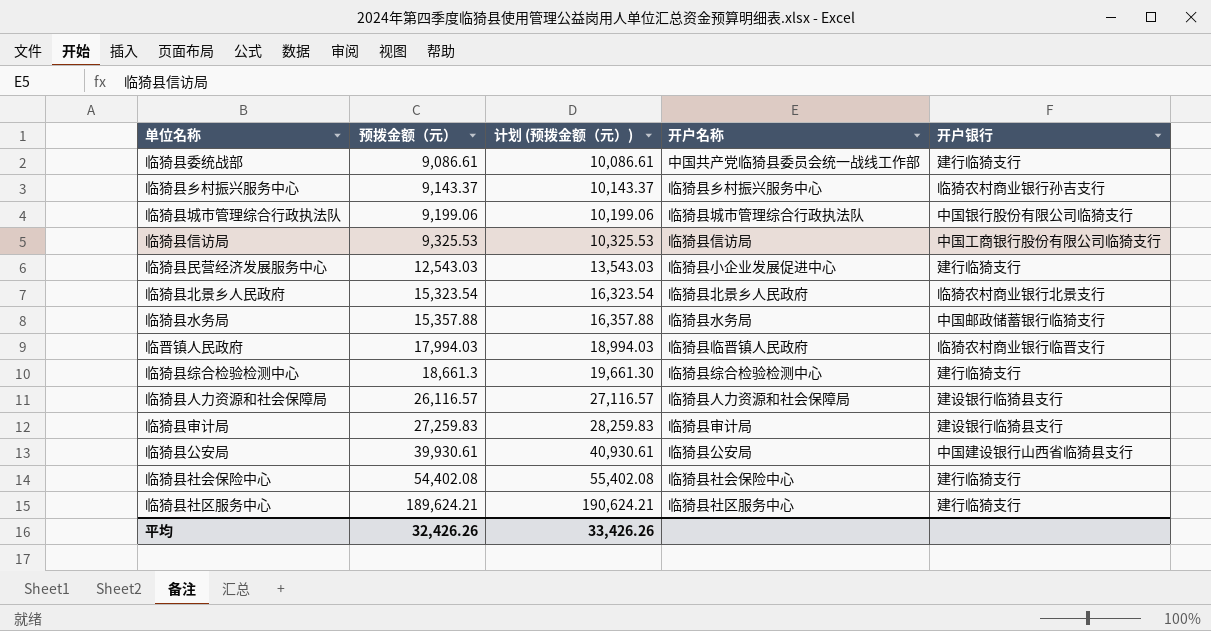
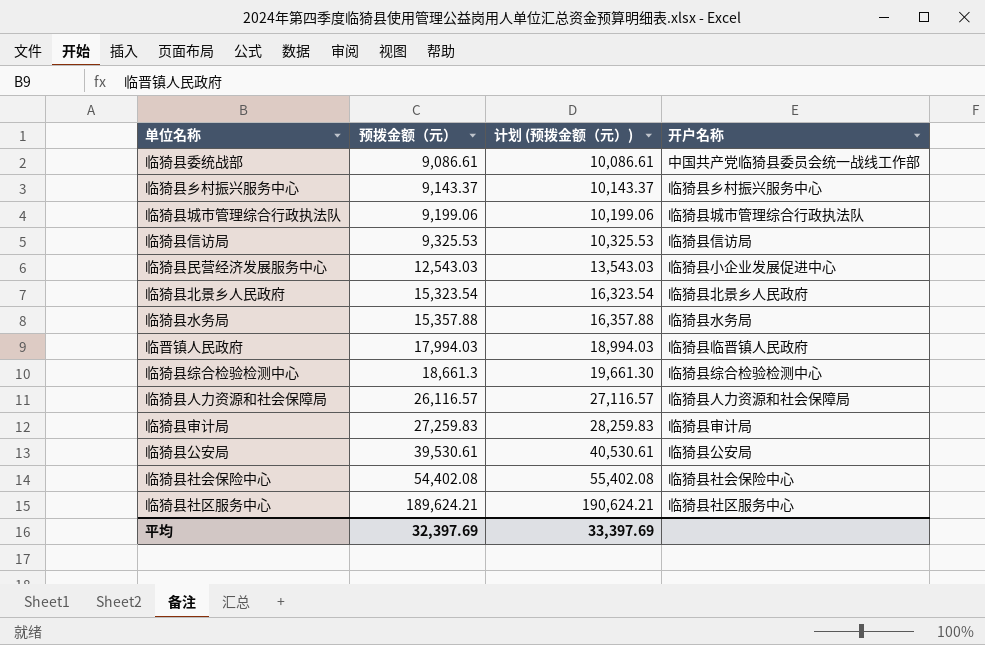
column 开户银行 | position: 5 -> none
临猗县公安局 | 预拨金额（元）: 39,930.61 -> 39,530.61
临猗县公安局 | 计划 (预拨金额（元）): 40,930.61 -> 40,530.61
平均 | 预拨金额（元）: 32,426.26 -> 32,397.69
平均 | 计划 (预拨金额（元）): 33,426.26 -> 33,397.69

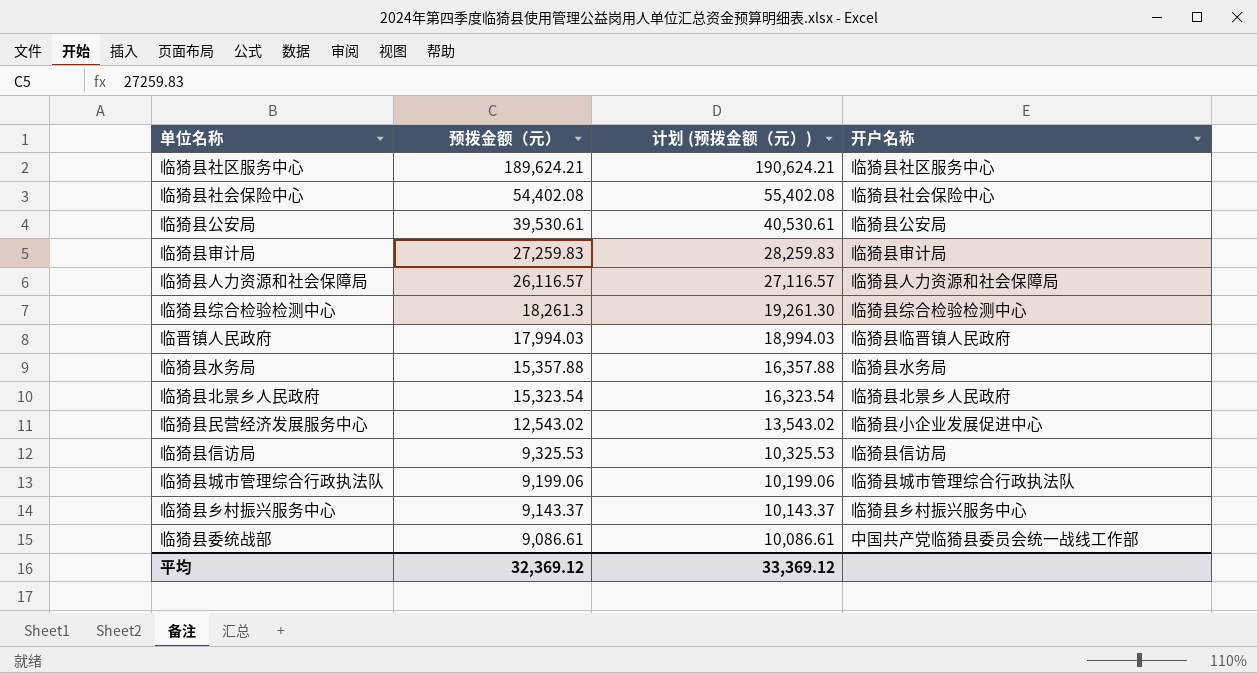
row order: 预拨金额（元） ascending -> 预拨金额（元） descending
临猗县综合检验检测中心 | 预拨金额（元）: 18,661.3 -> 18,261.3
临猗县综合检验检测中心 | 计划 (预拨金额（元）): 19,661.30 -> 19,261.30
临猗县民营经济发展服务中心 | 预拨金额（元）: 12,543.03 -> 12,543.02
临猗县民营经济发展服务中心 | 计划 (预拨金额（元）): 13,543.03 -> 13,543.02
平均 | 预拨金额（元）: 32,397.69 -> 32,369.12
平均 | 计划 (预拨金额（元）): 33,397.69 -> 33,369.12

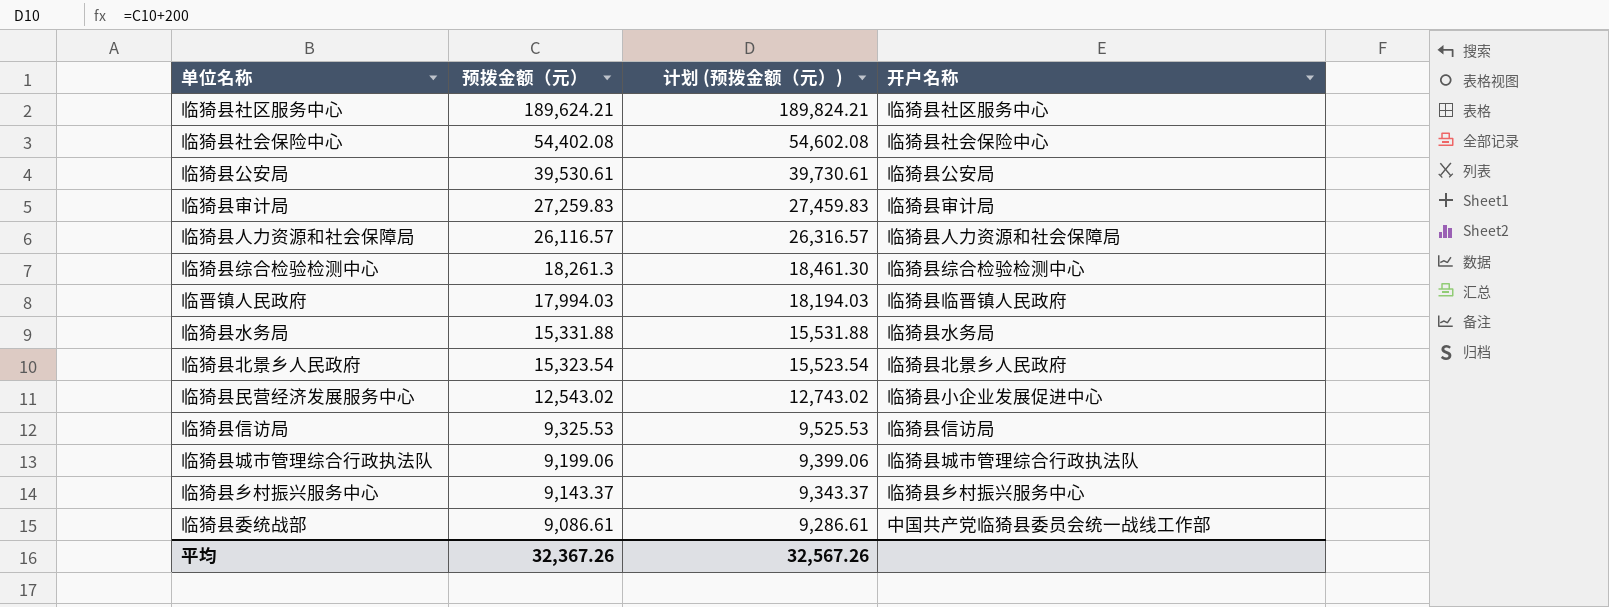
column 计划 (预拨金额（元）) | formula: [预拨金额（元）] + 1000 -> [预拨金额（元）] + 200
临猗县水务局 | 预拨金额（元）: 15,357.88 -> 15,331.88
平均 | 预拨金额（元）: 32,369.12 -> 32,367.26
平均 | 计划 (预拨金额（元）): 33,369.12 -> 32,567.26

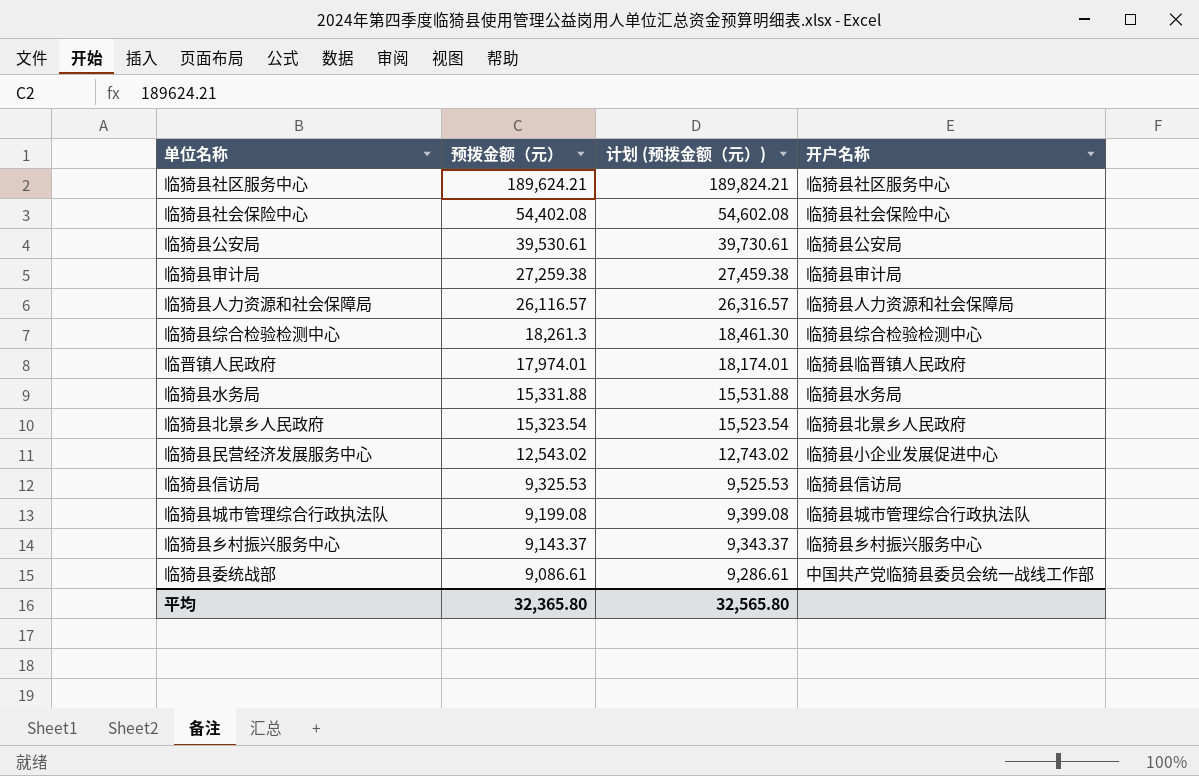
临猗县审计局 | 预拨金额（元）: 27,259.83 -> 27,259.38
临猗县审计局 | 计划 (预拨金额（元）): 27,459.83 -> 27,459.38
临晋镇人民政府 | 预拨金额（元）: 17,994.03 -> 17,974.01
临晋镇人民政府 | 计划 (预拨金额（元）): 18,194.03 -> 18,174.01
临猗县城市管理综合行政执法队 | 预拨金额（元）: 9,199.06 -> 9,199.08
临猗县城市管理综合行政执法队 | 计划 (预拨金额（元）): 9,399.06 -> 9,399.08
平均 | 预拨金额（元）: 32,367.26 -> 32,365.80
平均 | 计划 (预拨金额（元）): 32,567.26 -> 32,565.80

